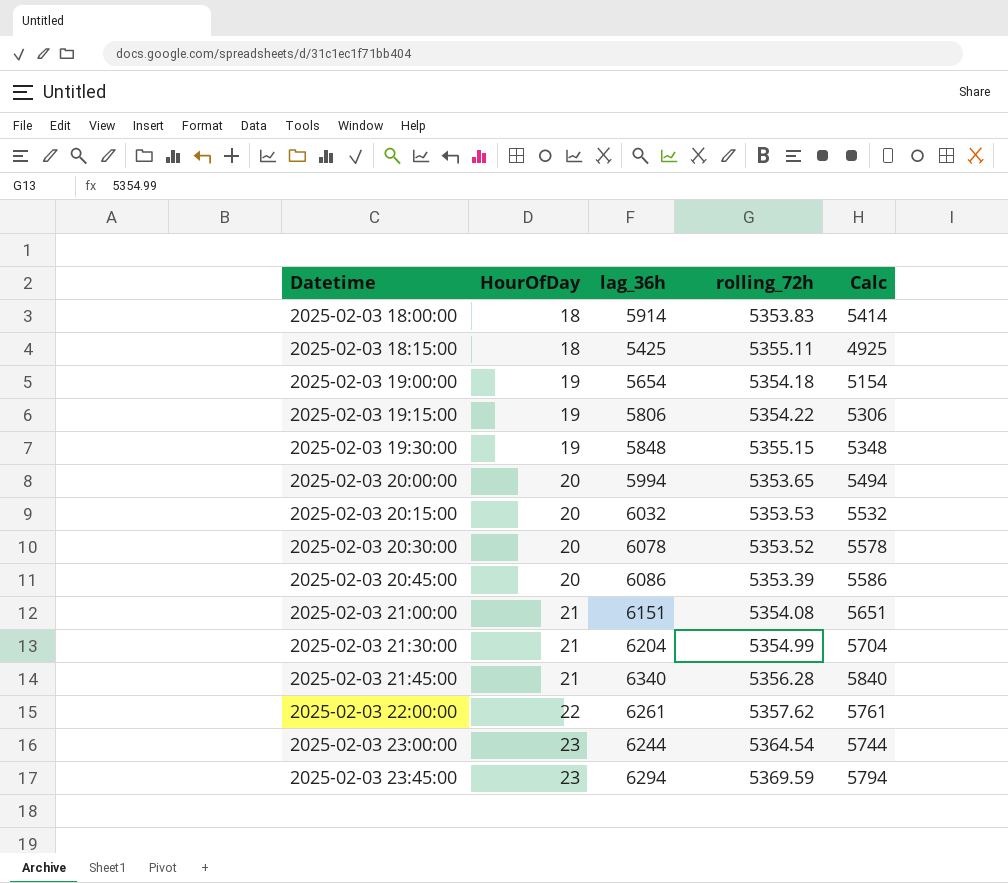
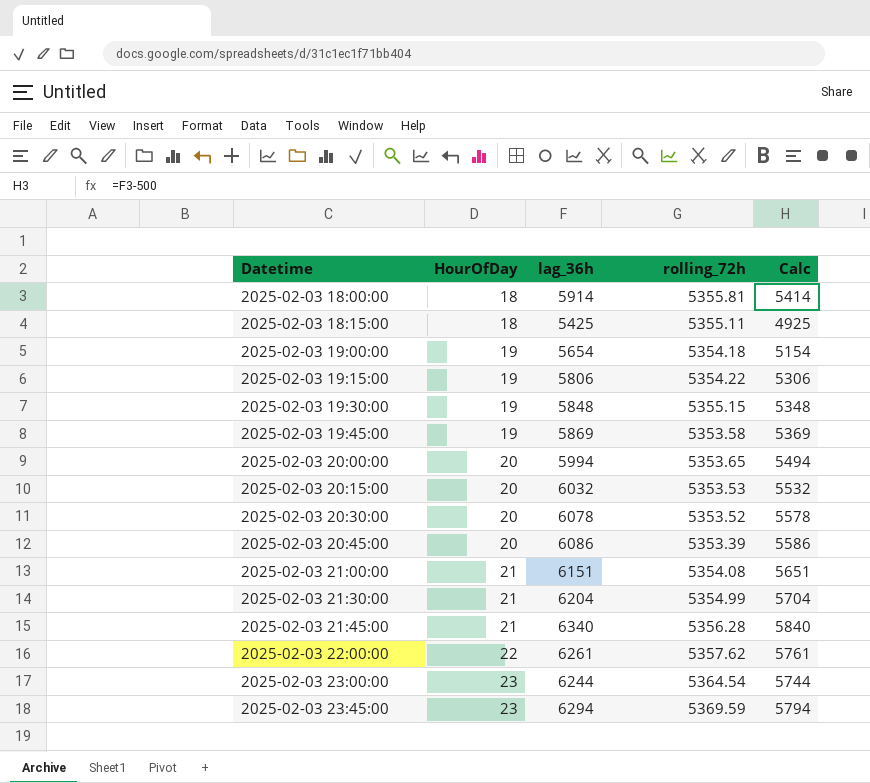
2025-02-03 18:00:00 | rolling_72h: 5353.83 -> 5355.81
row 2025-02-03 19:45:00: none -> 19 | 5869 | 5353.58 | 5369

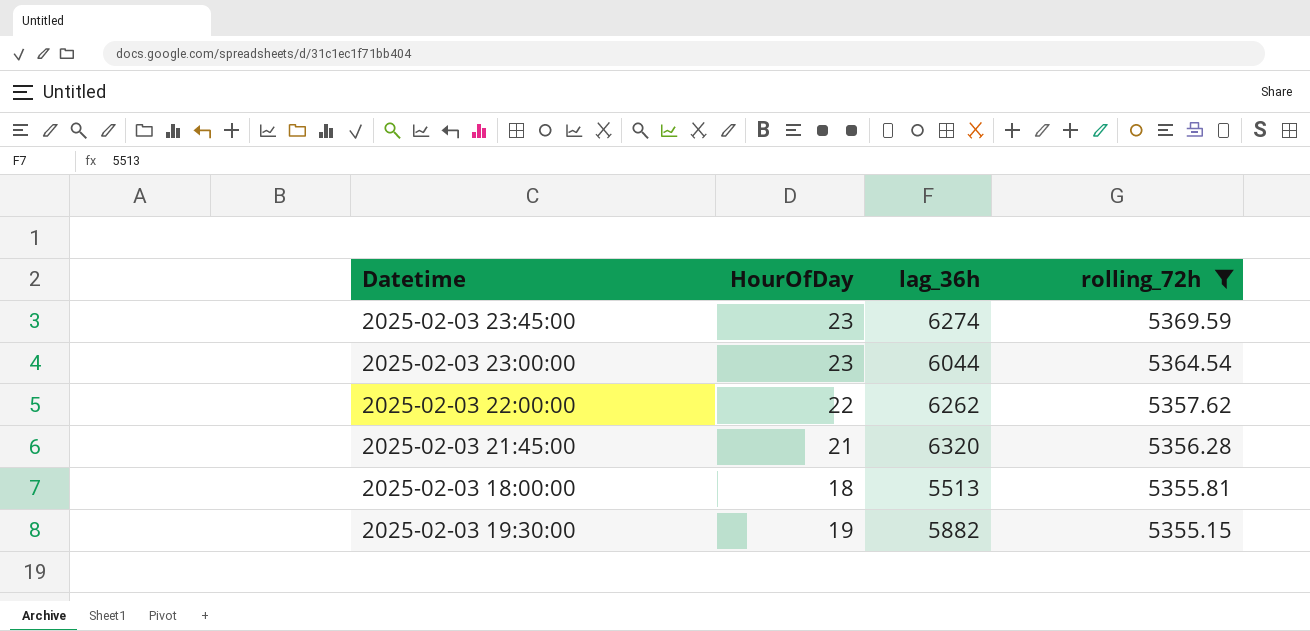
filter: none -> rolling_72h >= 5355.15
row order: Datetime ascending -> rolling_72h descending
column Calc | formula: [lag_36h] - 500 -> none
2025-02-03 23:45:00 | lag_36h: 6294 -> 6274
2025-02-03 23:00:00 | lag_36h: 6244 -> 6044
2025-02-03 22:00:00 | lag_36h: 6261 -> 6262
2025-02-03 21:45:00 | lag_36h: 6340 -> 6320
2025-02-03 18:00:00 | lag_36h: 5914 -> 5513
2025-02-03 19:30:00 | lag_36h: 5848 -> 5882

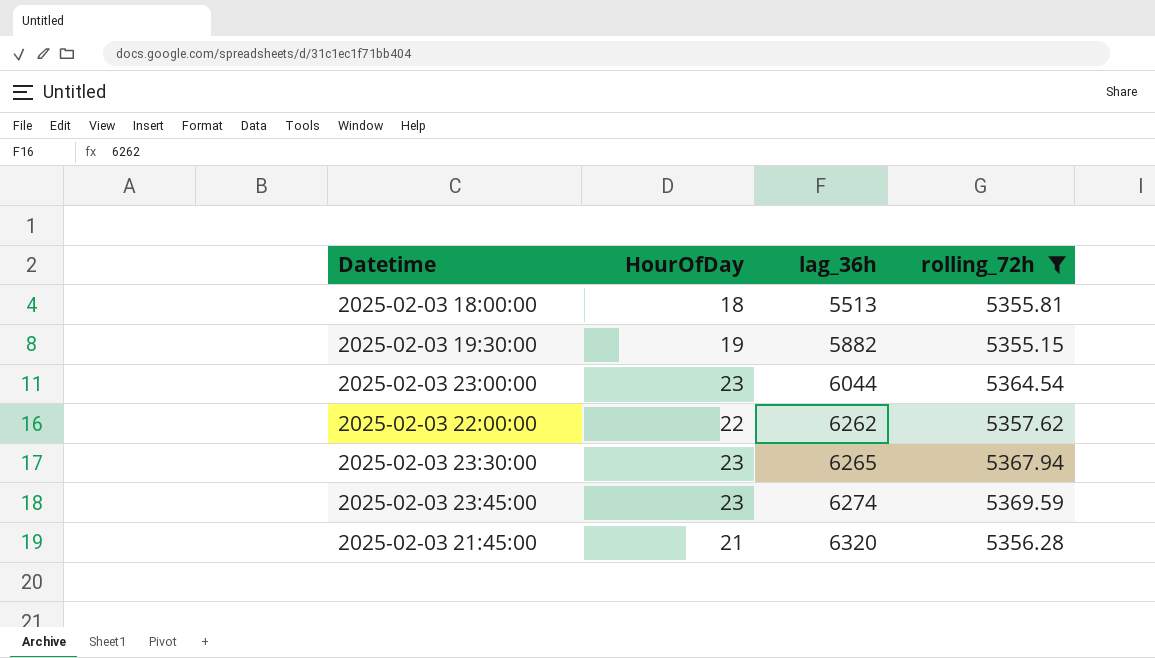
row order: rolling_72h descending -> lag_36h ascending
row 2025-02-03 23:30:00: none -> 23 | 6265 | 5367.94

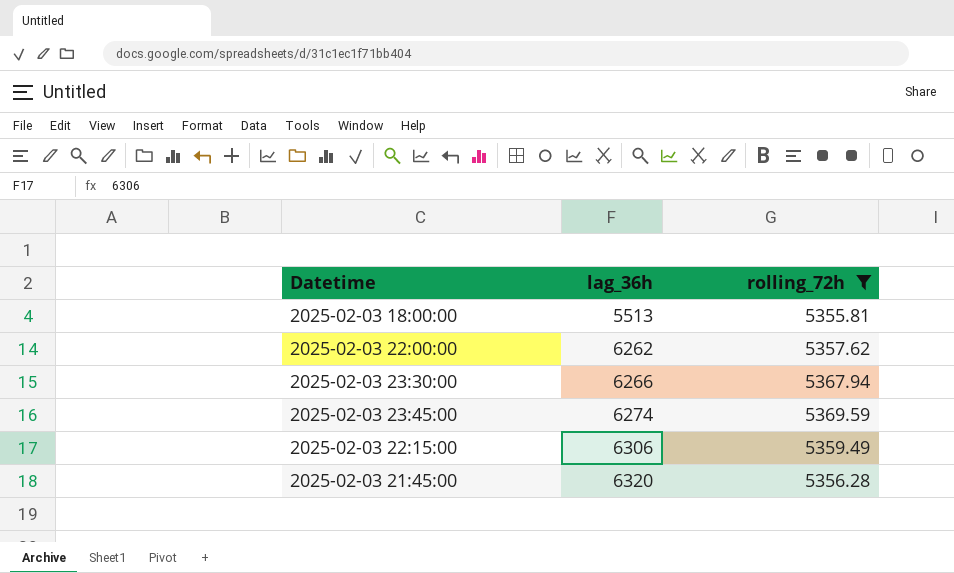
column HourOfDay | position: 2 -> none
row 2025-02-03 19:30:00: 19 | 5882 | 5355.15 -> none
row 2025-02-03 23:00:00: 23 | 6044 | 5364.54 -> none
2025-02-03 23:30:00 | lag_36h: 6265 -> 6266
row 2025-02-03 22:15:00: none -> 6306 | 5359.49

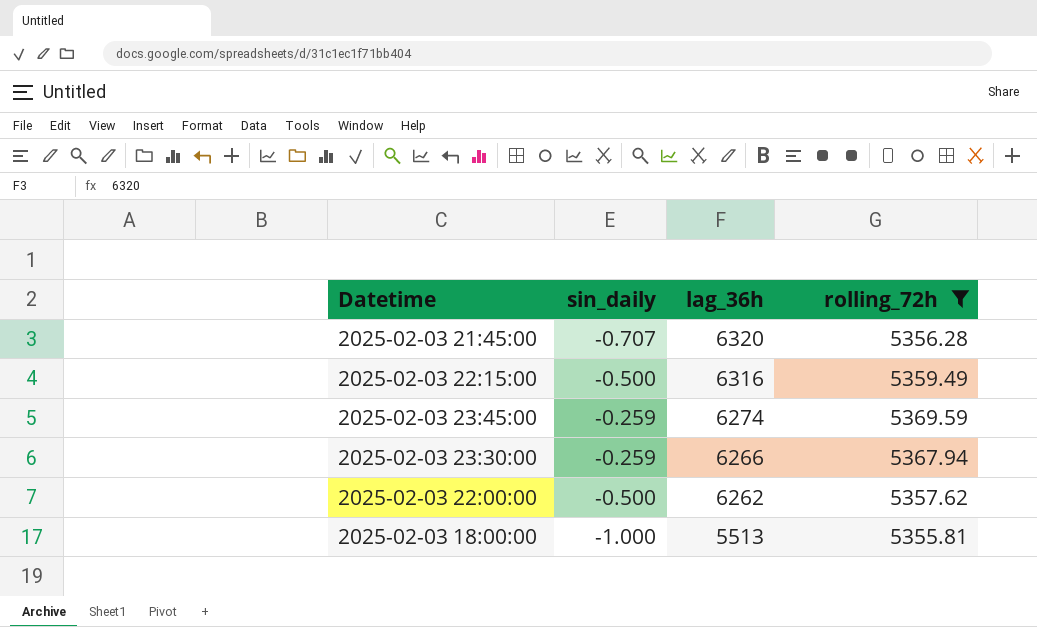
row order: lag_36h ascending -> lag_36h descending
column sin_daily | position: none -> 2
2025-02-03 22:15:00 | lag_36h: 6306 -> 6316

